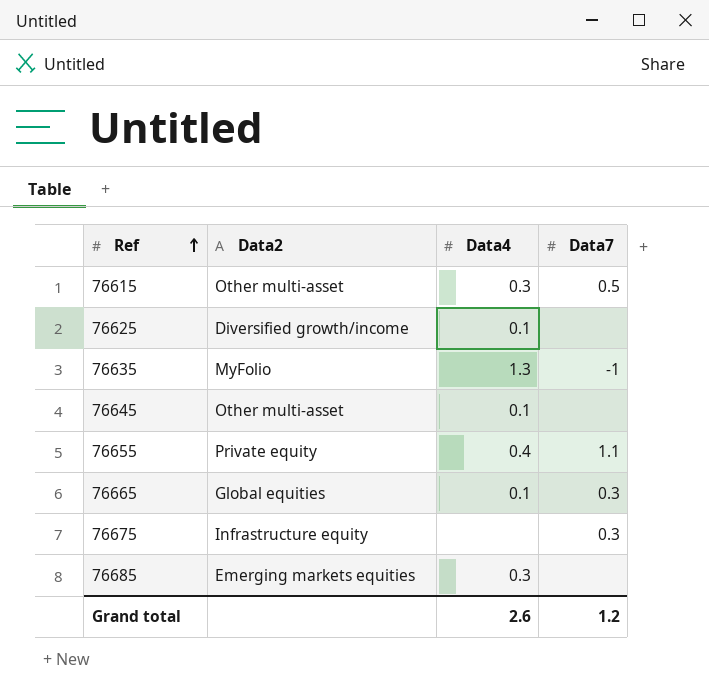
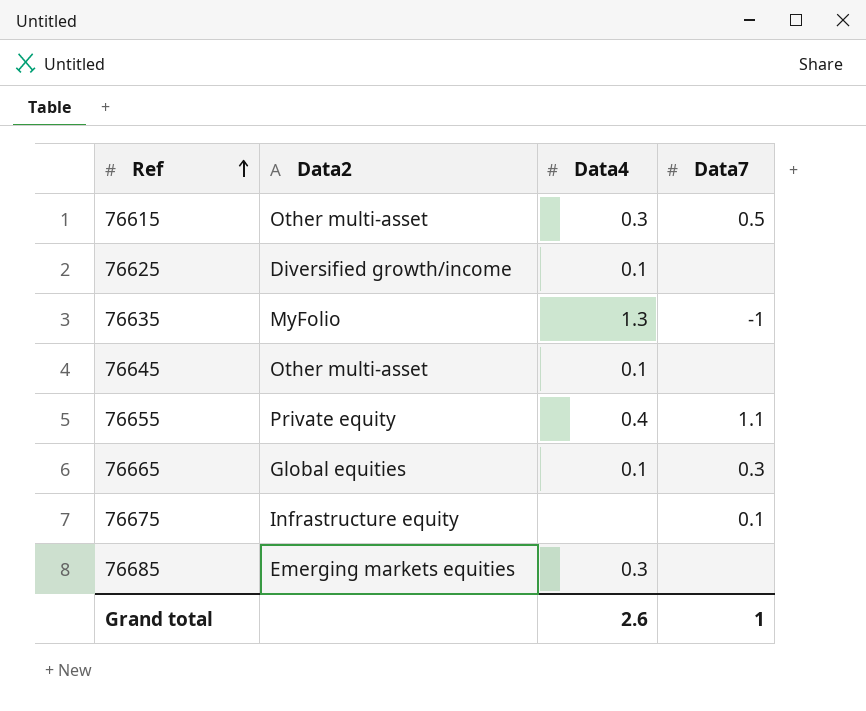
76675 | Data7: 0.3 -> 0.1
Grand total | Data7: 1.2 -> 1

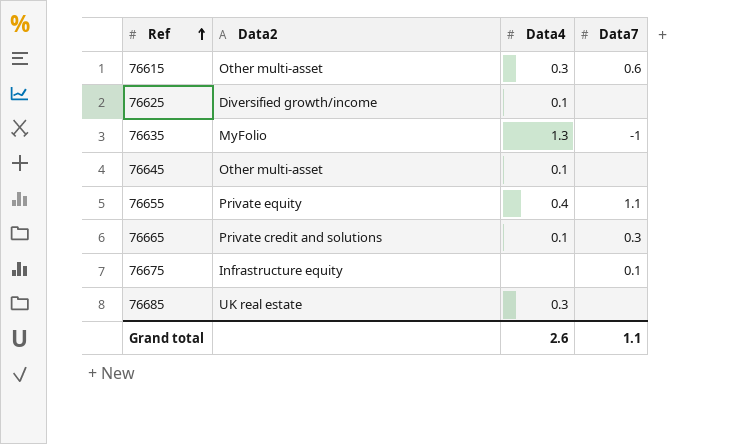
76615 | Data7: 0.5 -> 0.6
76665 | Data2: Global equities -> Private credit and solutions
76685 | Data2: Emerging markets equities -> UK real estate
Grand total | Data7: 1 -> 1.1

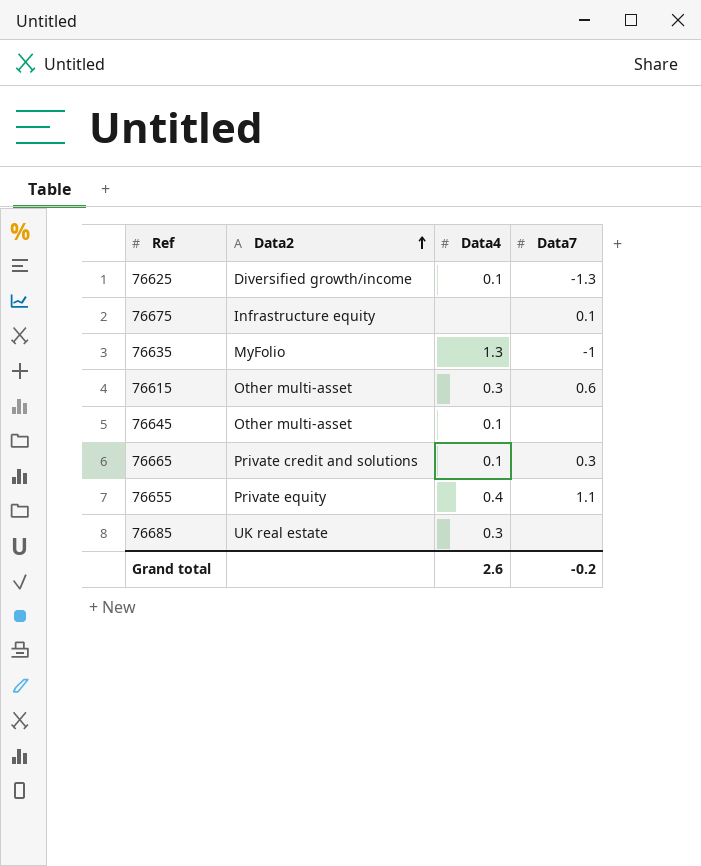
row order: Ref ascending -> Data2 ascending
76625 | Data7: none -> -1.3
Grand total | Data7: 1.1 -> -0.2

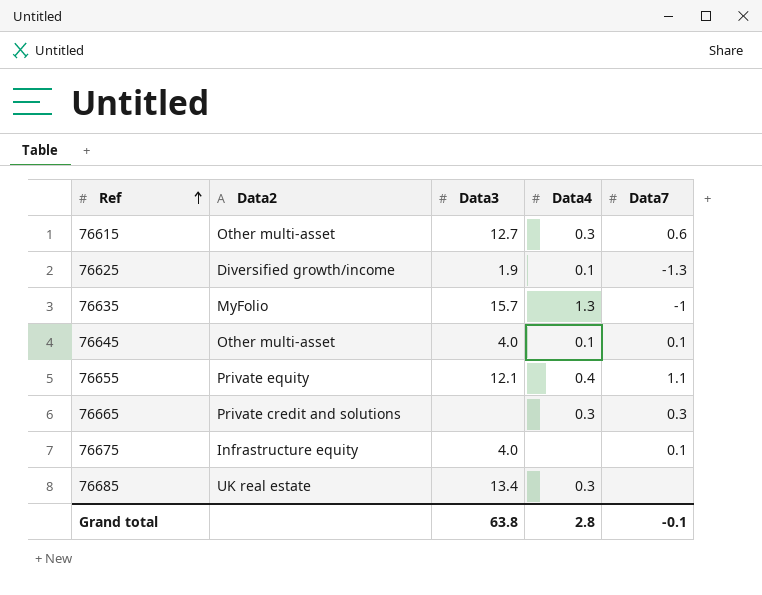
row order: Data2 ascending -> Ref ascending
column Data3 | position: none -> 3
76645 | Data7: none -> 0.1
76665 | Data4: 0.1 -> 0.3
Grand total | Data4: 2.6 -> 2.8
Grand total | Data7: -0.2 -> -0.1

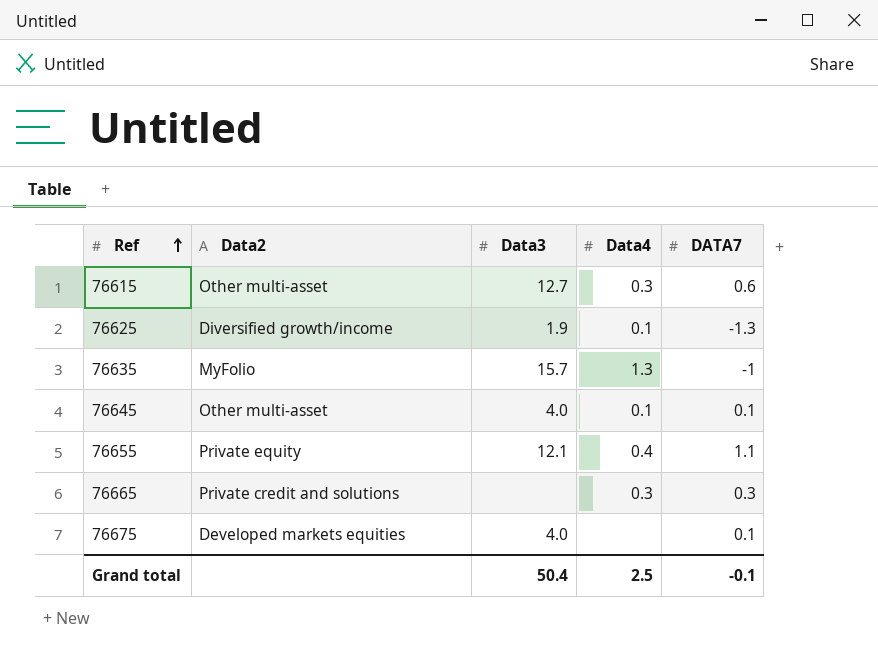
column name: Data7 -> DATA7
row 76685: UK real estate | 13.4 | 0.3 | none -> none
76675 | Data2: Infrastructure equity -> Developed markets equities
Grand total | Data3: 63.8 -> 50.4
Grand total | Data4: 2.8 -> 2.5

